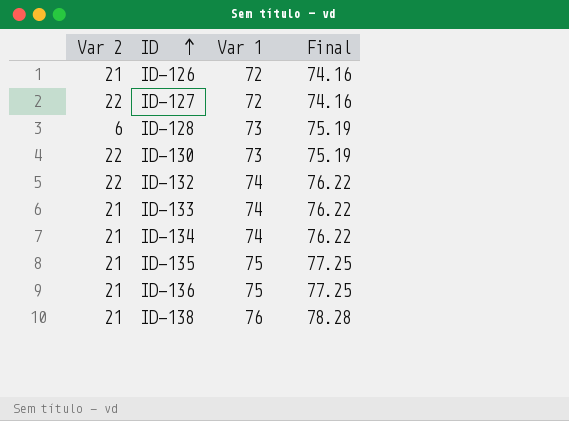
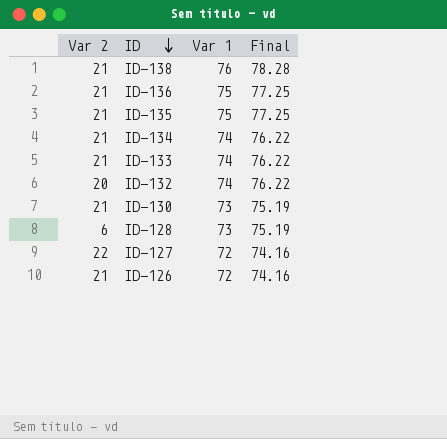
row order: ID ascending -> ID descending
ID-132 | Var 2: 22 -> 20
ID-130 | Var 2: 22 -> 21

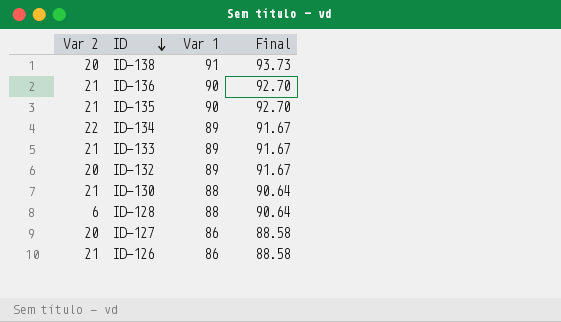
ID-138 | Var 2: 21 -> 20
ID-138 | Var 1: 76 -> 91
ID-138 | Final: 78.28 -> 93.73
ID-136 | Var 1: 75 -> 90
ID-136 | Final: 77.25 -> 92.70
ID-135 | Var 1: 75 -> 90
ID-135 | Final: 77.25 -> 92.70
ID-134 | Var 2: 21 -> 22
ID-134 | Var 1: 74 -> 89
ID-134 | Final: 76.22 -> 91.67
ID-133 | Var 1: 74 -> 89
ID-133 | Final: 76.22 -> 91.67
ID-132 | Var 1: 74 -> 89
ID-132 | Final: 76.22 -> 91.67
ID-130 | Var 1: 73 -> 88
ID-130 | Final: 75.19 -> 90.64
ID-128 | Var 1: 73 -> 88
ID-128 | Final: 75.19 -> 90.64
ID-127 | Var 2: 22 -> 20
ID-127 | Var 1: 72 -> 86
ID-127 | Final: 74.16 -> 88.58
ID-126 | Var 1: 72 -> 86
ID-126 | Final: 74.16 -> 88.58

